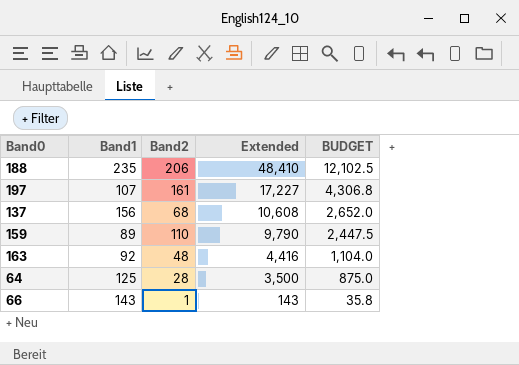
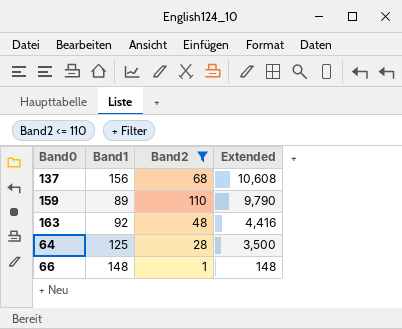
filter: none -> Band2 <= 110
column BUDGET | formula: [Extended] * 0.25 -> none
66 | Band1: 143 -> 148
66 | Extended: 143 -> 148

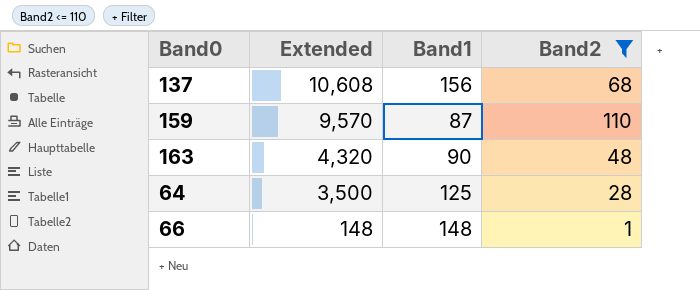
column Extended | position: 4 -> 2
159 | Extended: 9,790 -> 9,570
159 | Band1: 89 -> 87
163 | Extended: 4,416 -> 4,320
163 | Band1: 92 -> 90

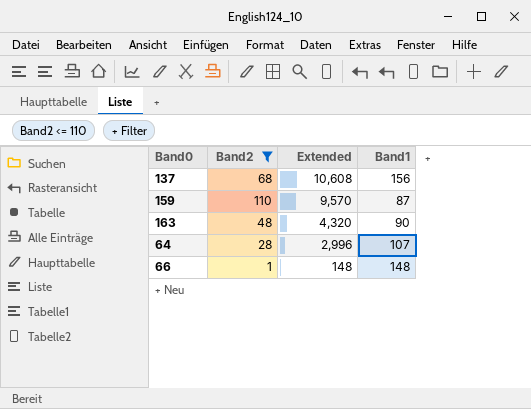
column Band2 | position: 4 -> 2
64 | Extended: 3,500 -> 2,996
64 | Band1: 125 -> 107

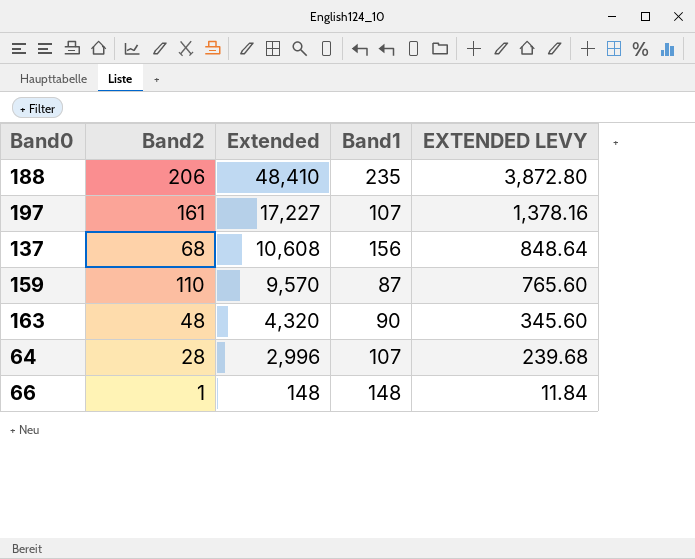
filter: Band2 <= 110 -> none
column EXTENDED LEVY | formula: none -> [Extended] * 0.08

